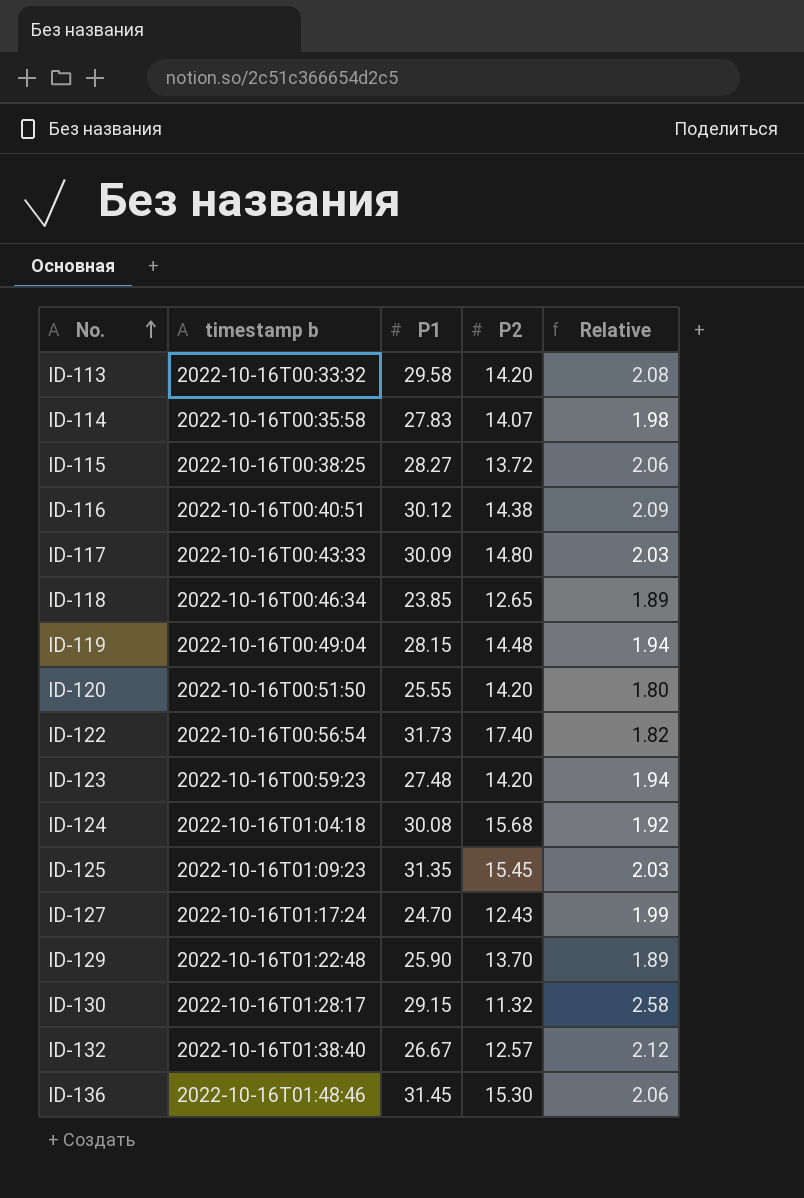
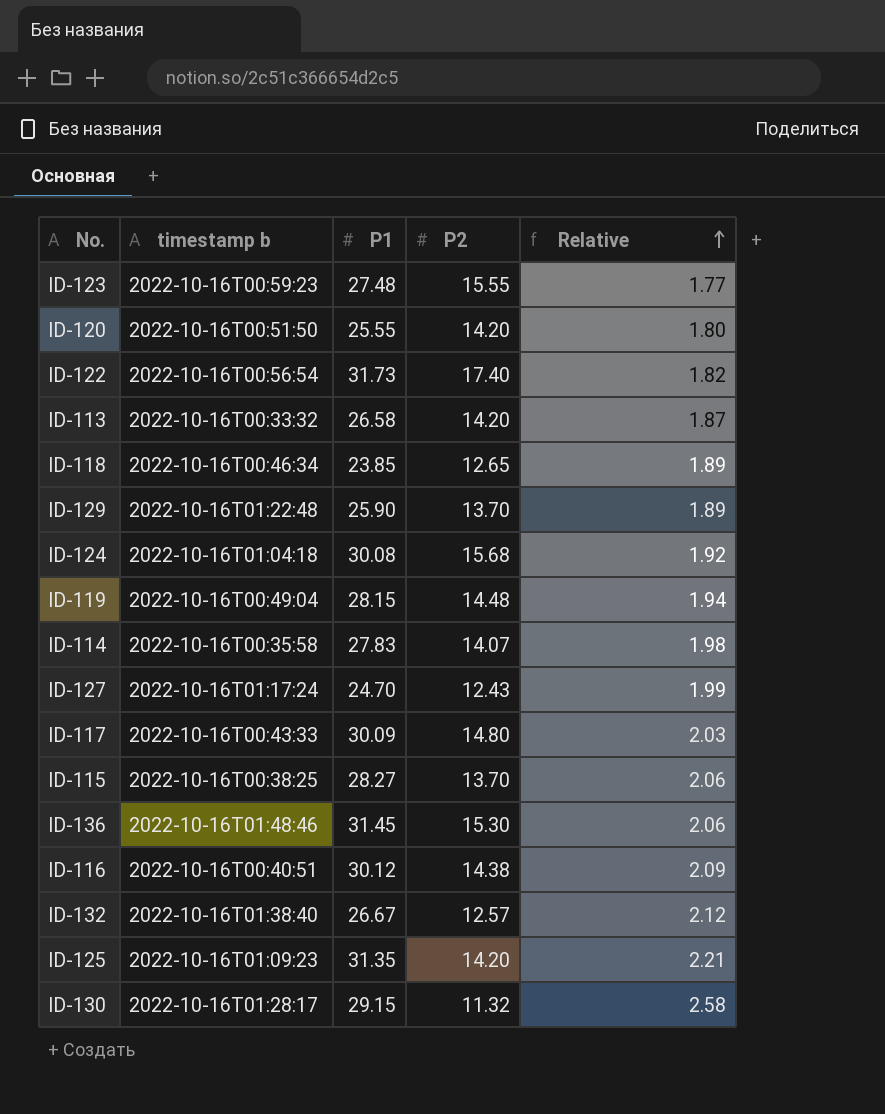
row order: No. ascending -> Relative ascending
ID-123 | P2: 14.20 -> 15.55
ID-123 | Relative: 1.94 -> 1.77
ID-113 | P1: 29.58 -> 26.58
ID-113 | Relative: 2.08 -> 1.87
ID-115 | P2: 13.72 -> 13.70
ID-125 | P2: 15.45 -> 14.20
ID-125 | Relative: 2.03 -> 2.21

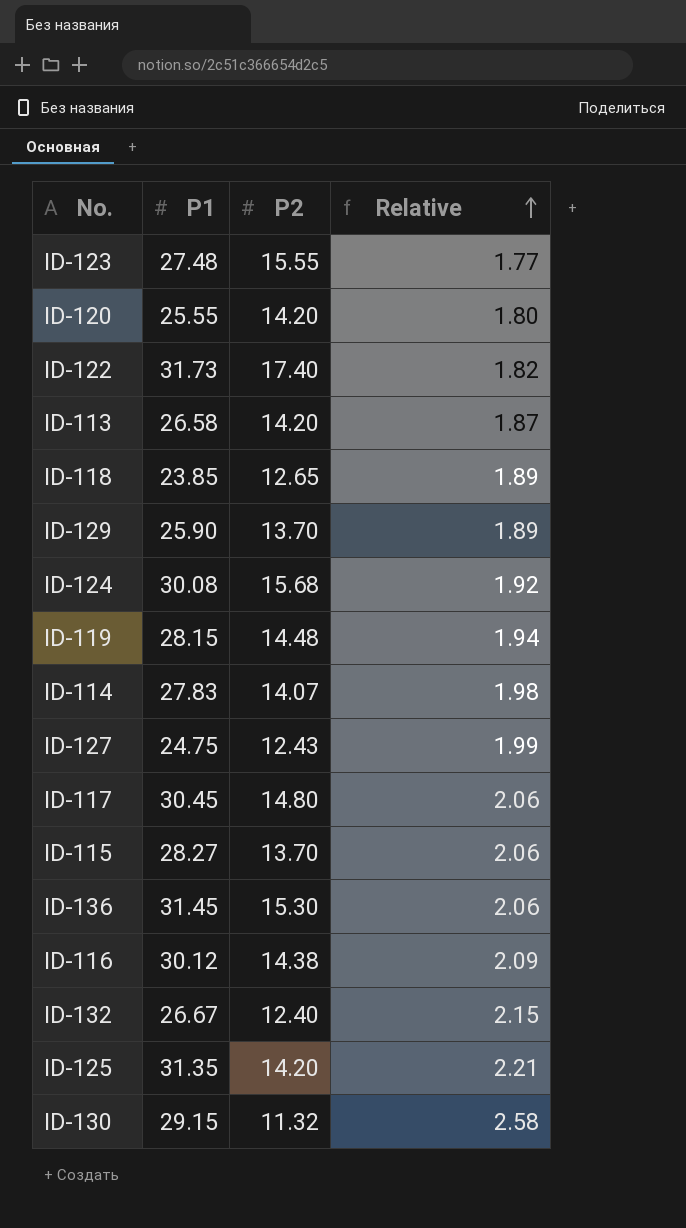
column timestamp b | position: 2 -> none
ID-127 | P1: 24.70 -> 24.75
ID-117 | P1: 30.09 -> 30.45
ID-117 | Relative: 2.03 -> 2.06
ID-132 | P2: 12.57 -> 12.40
ID-132 | Relative: 2.12 -> 2.15

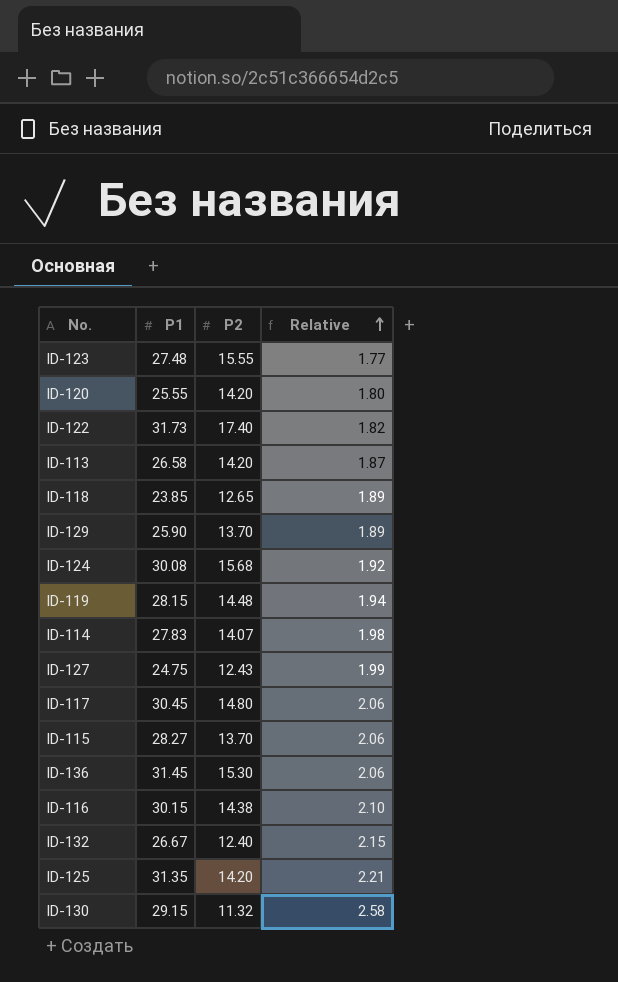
ID-116 | P1: 30.12 -> 30.15
ID-116 | Relative: 2.09 -> 2.10

